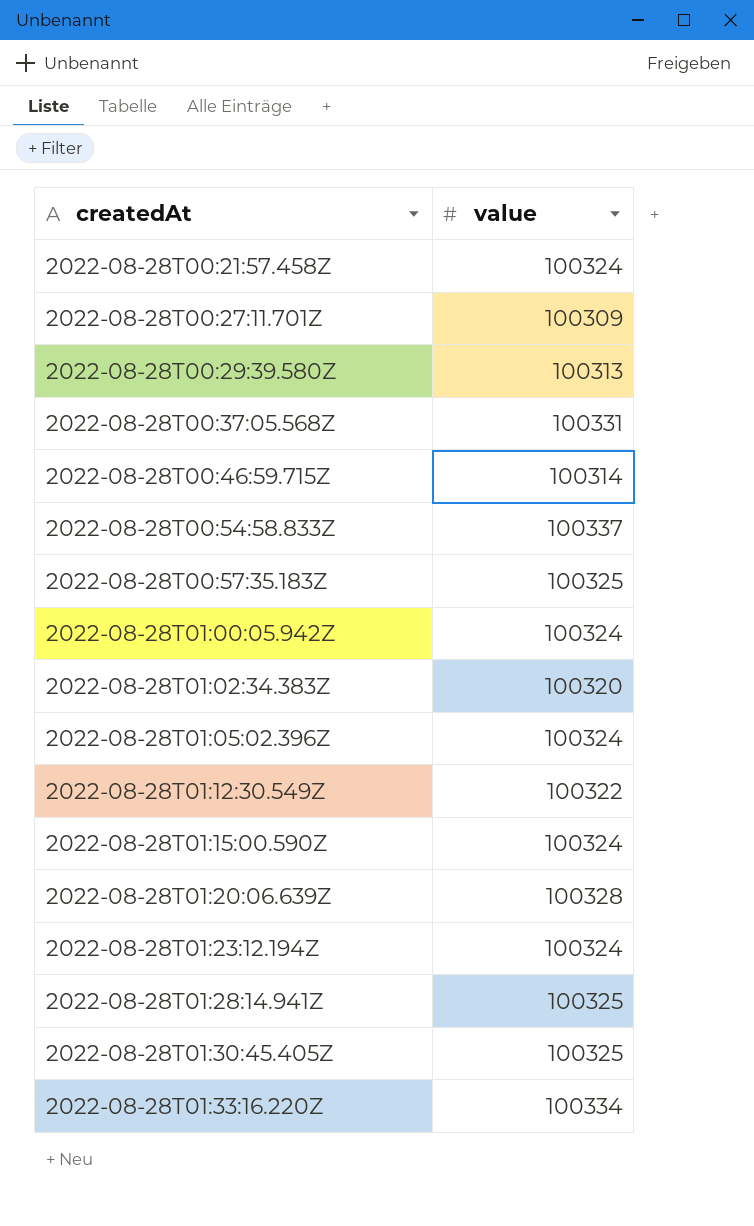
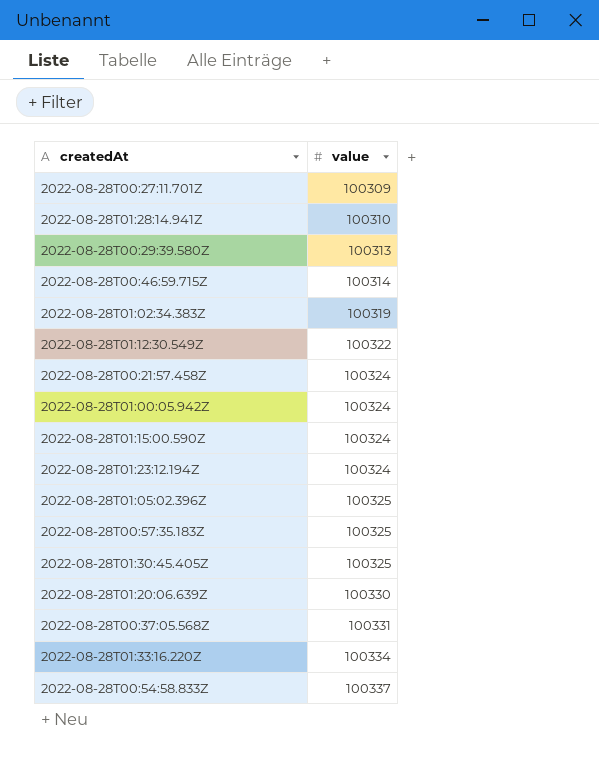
row order: createdAt ascending -> value ascending
2022-08-28T01:28:14.941Z | value: 100325 -> 100310
2022-08-28T01:02:34.383Z | value: 100320 -> 100319
2022-08-28T01:05:02.396Z | value: 100324 -> 100325
2022-08-28T01:20:06.639Z | value: 100328 -> 100330

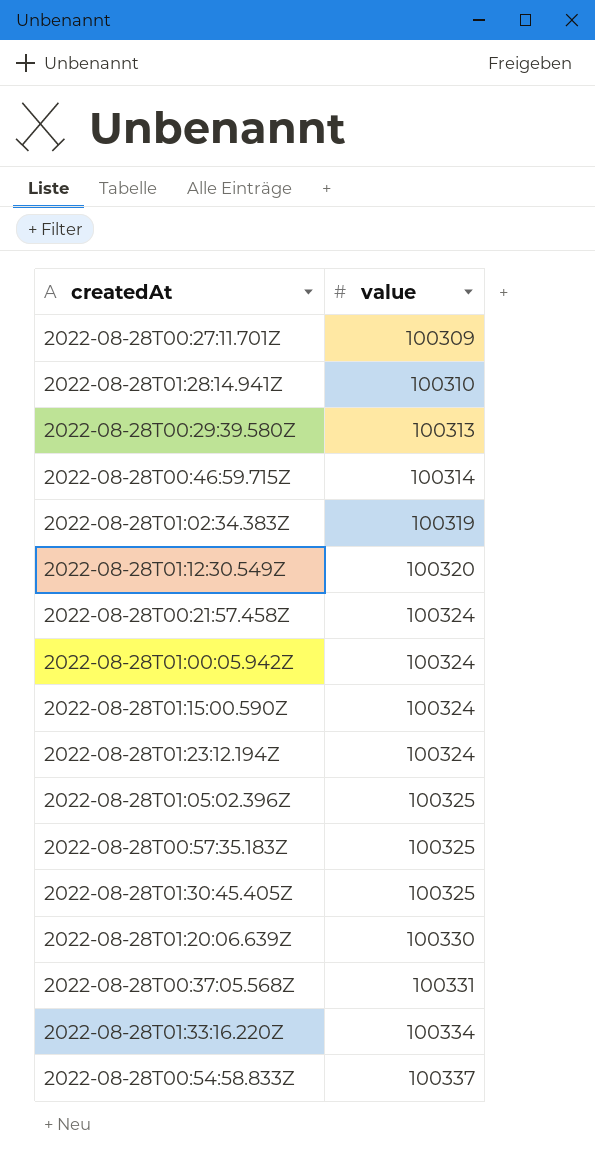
2022-08-28T01:12:30.549Z | value: 100322 -> 100320

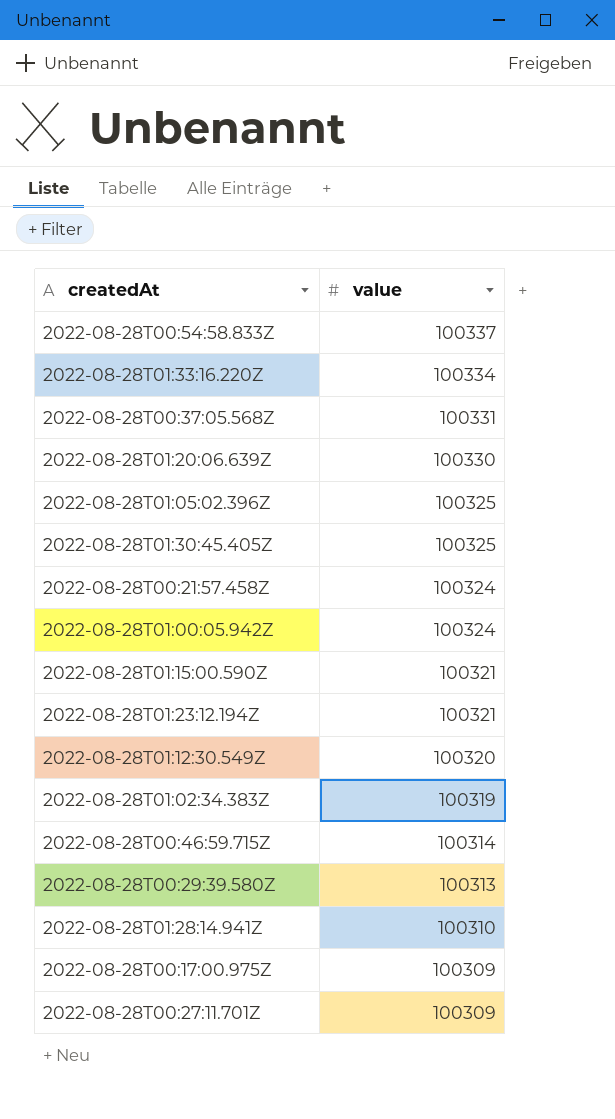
row order: value ascending -> value descending
row 2022-08-28T00:57:35.183Z: 100325 -> none
2022-08-28T01:15:00.590Z | value: 100324 -> 100321
2022-08-28T01:23:12.194Z | value: 100324 -> 100321
row 2022-08-28T00:17:00.975Z: none -> 100309

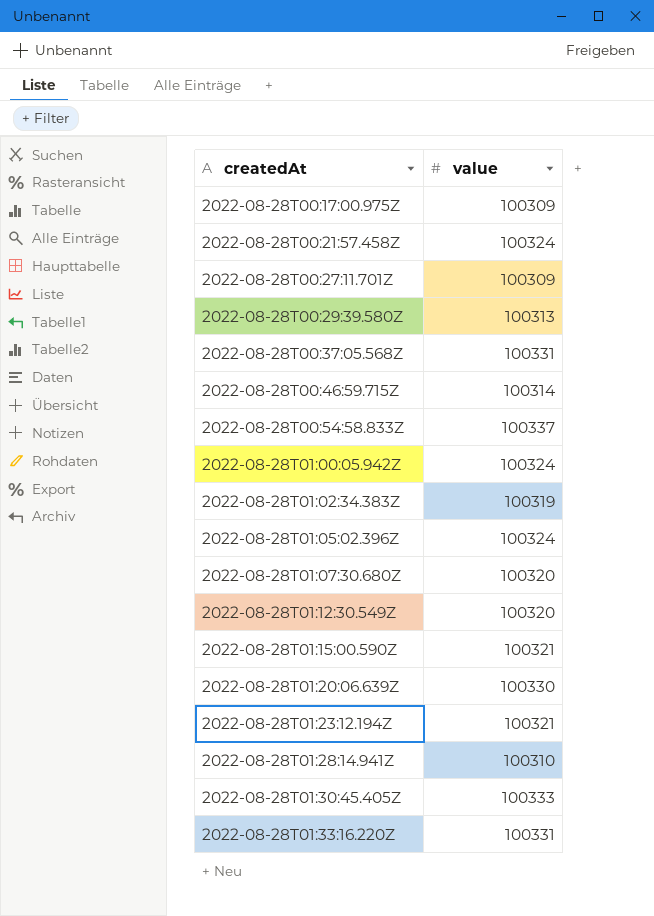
row order: value descending -> createdAt ascending
2022-08-28T01:05:02.396Z | value: 100325 -> 100324
row 2022-08-28T01:07:30.680Z: none -> 100320
2022-08-28T01:30:45.405Z | value: 100325 -> 100333
2022-08-28T01:33:16.220Z | value: 100334 -> 100331

